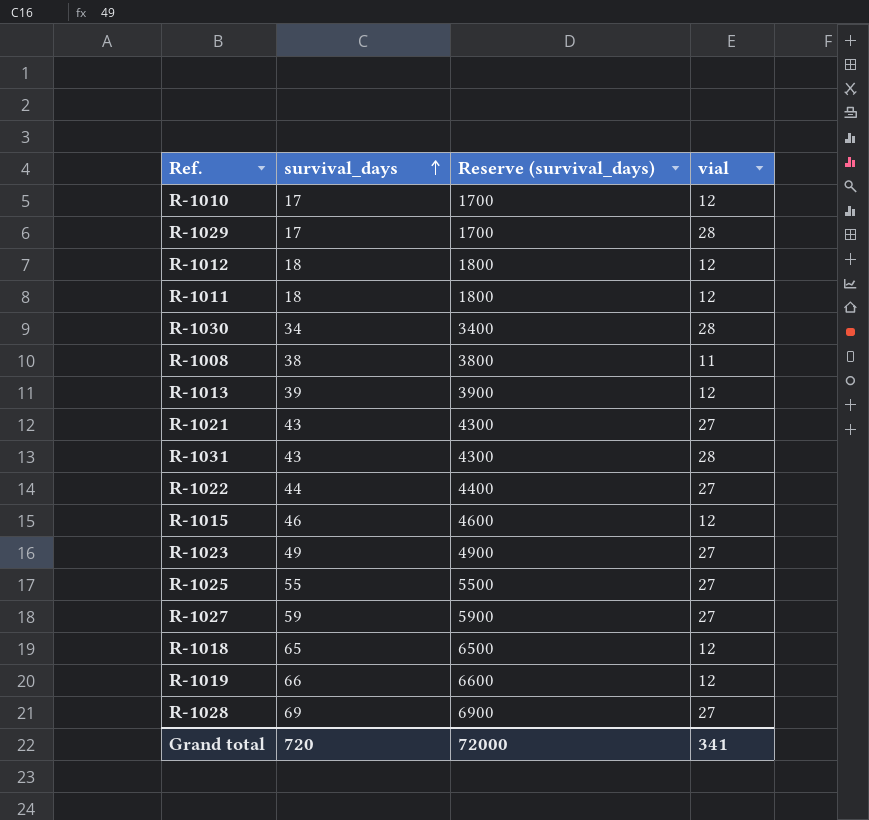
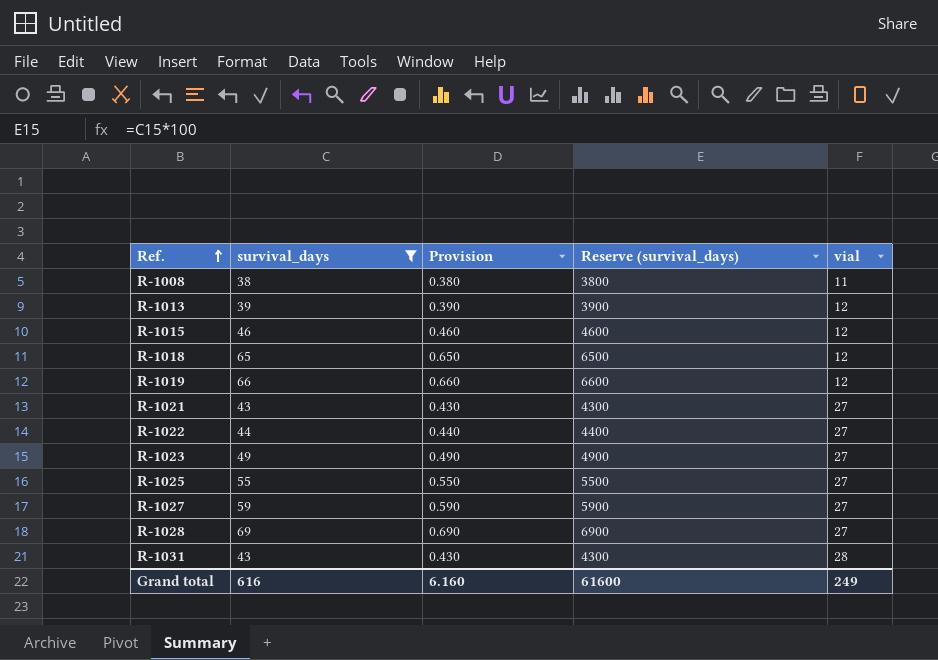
filter: none -> survival_days >= 38
row order: survival_days ascending -> Ref. ascending
column Provision | formula: none -> [survival_days] * 0.01
Grand total | survival_days: 720 -> 616
Grand total | Reserve (survival_days): 72000 -> 61600
Grand total | vial: 341 -> 249

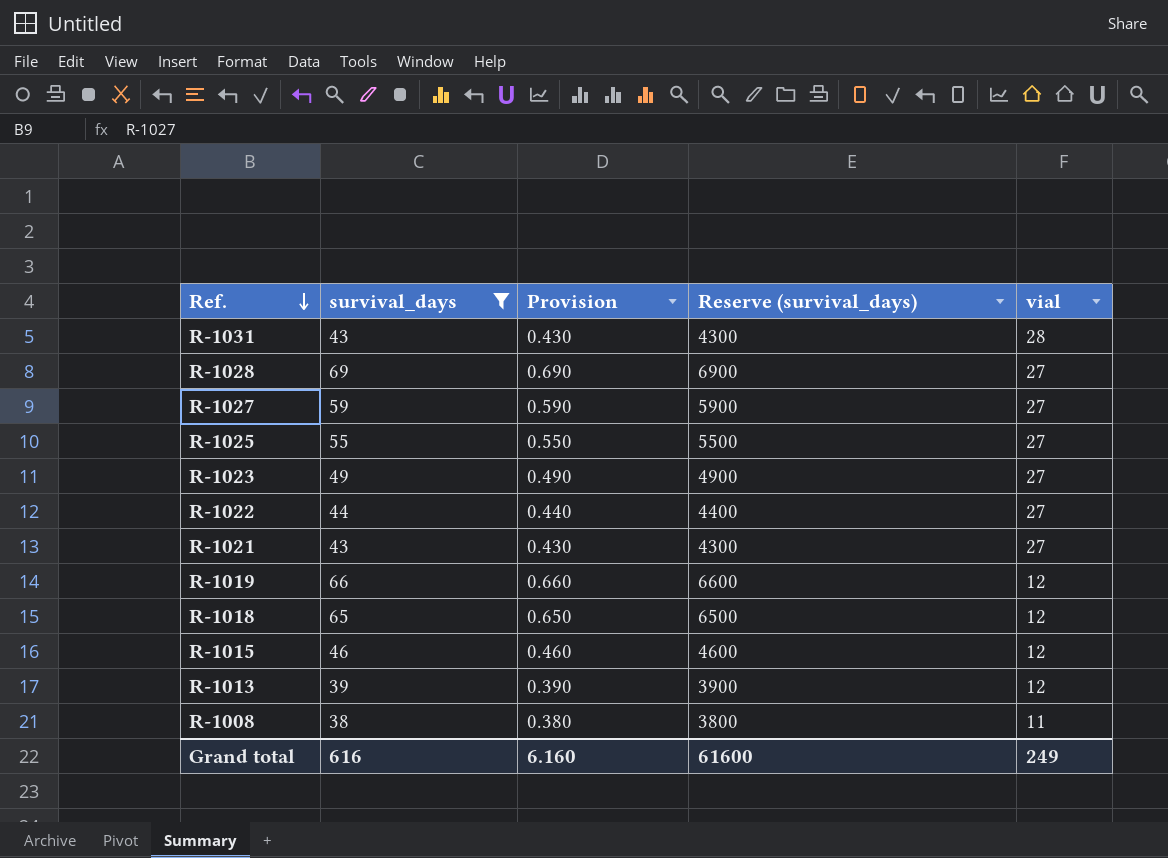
row order: Ref. ascending -> Ref. descending

